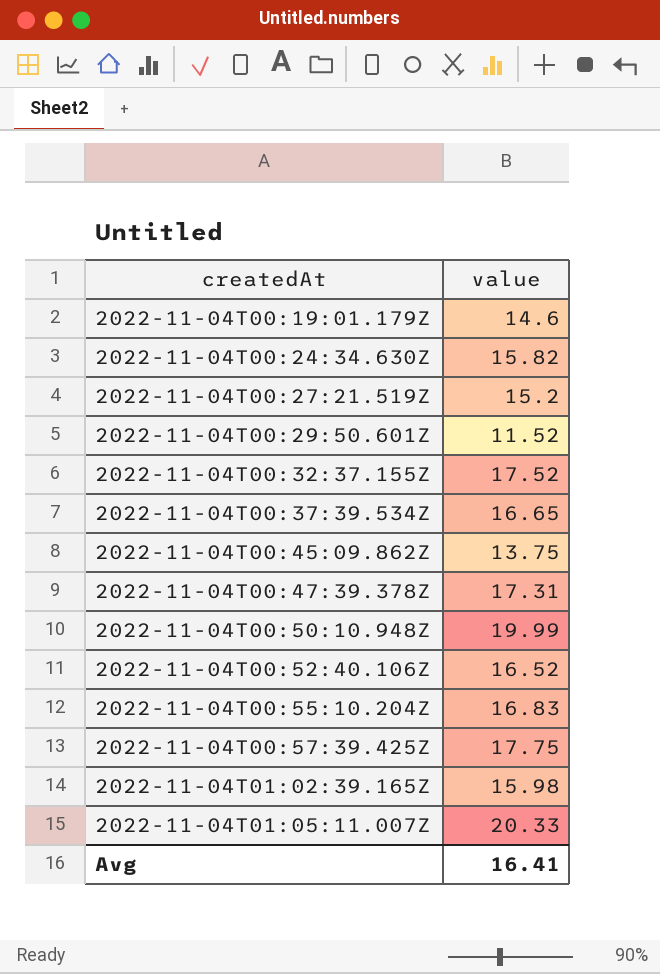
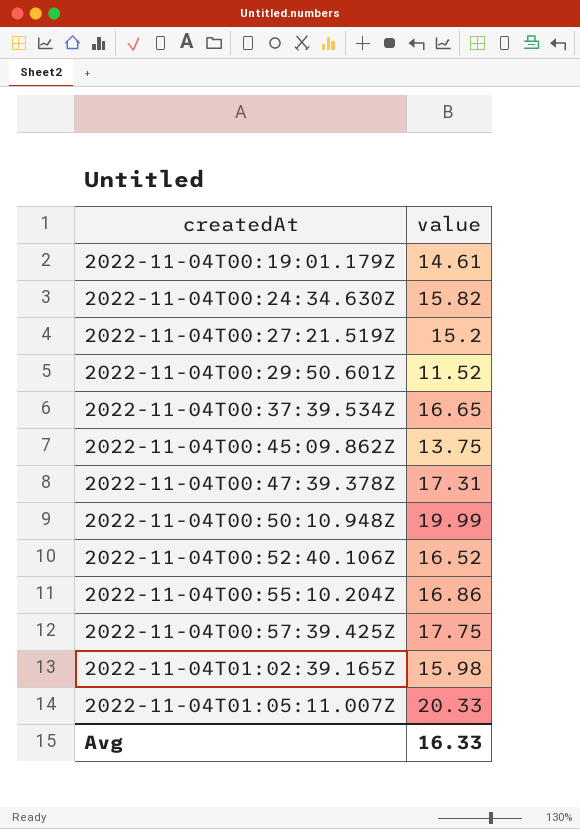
row 2022-11-04T00:32:37.155Z: 17.52 -> none
2022-11-04T00:19:01.179Z | value: 14.6 -> 14.61
2022-11-04T00:55:10.204Z | value: 16.83 -> 16.86
Avg | value: 16.41 -> 16.33

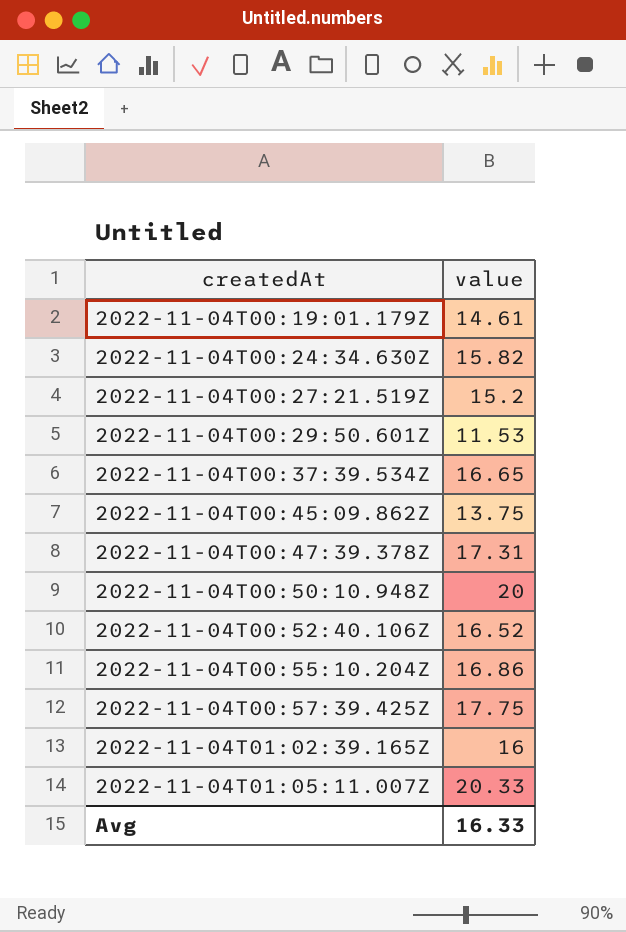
2022-11-04T00:29:50.601Z | value: 11.52 -> 11.53
2022-11-04T00:50:10.948Z | value: 19.99 -> 20
2022-11-04T01:02:39.165Z | value: 15.98 -> 16

